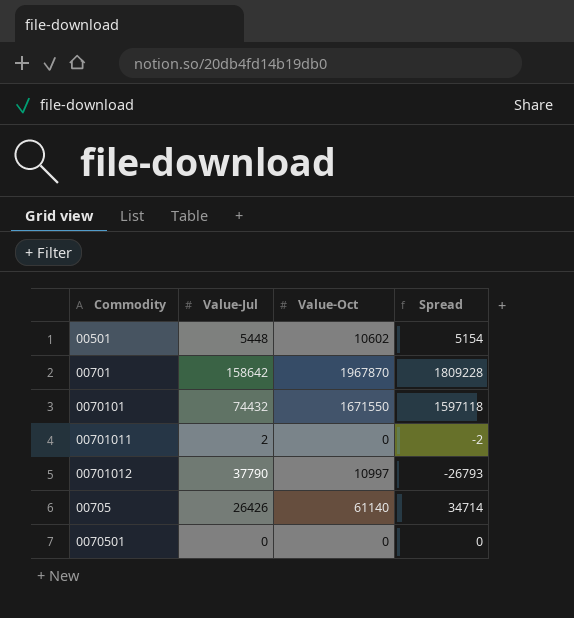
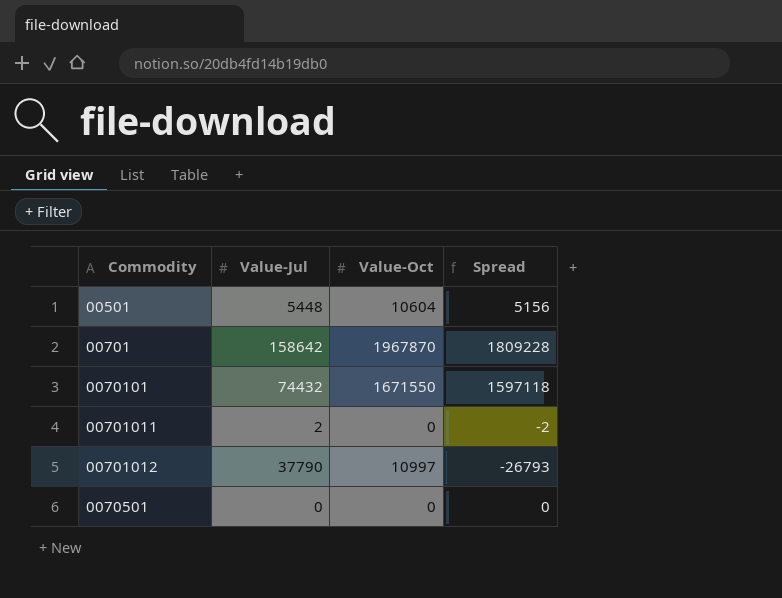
row 00705: 26426 | 61140 | 34714 -> none
00501 | Value-Oct: 10602 -> 10604
00501 | Spread: 5154 -> 5156

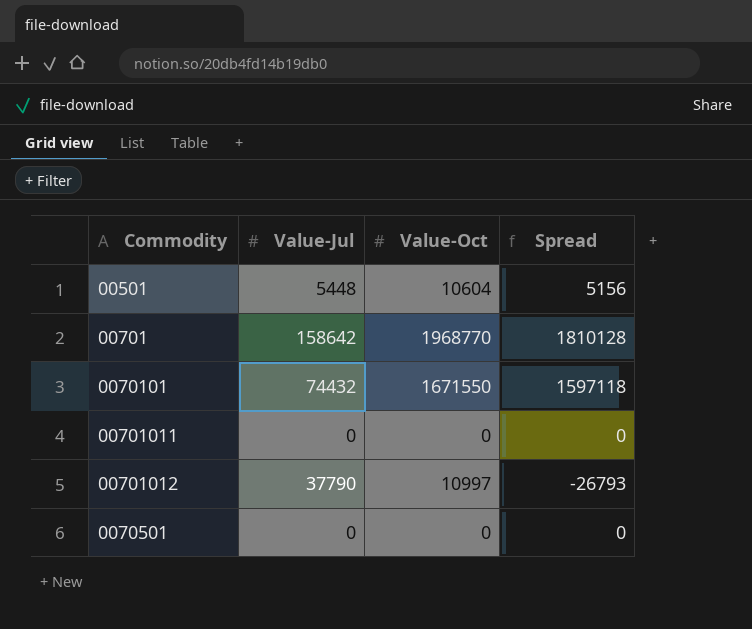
00701 | Value-Oct: 1967870 -> 1968770
00701 | Spread: 1809228 -> 1810128
00701011 | Value-Jul: 2 -> 0
00701011 | Spread: -2 -> 0

